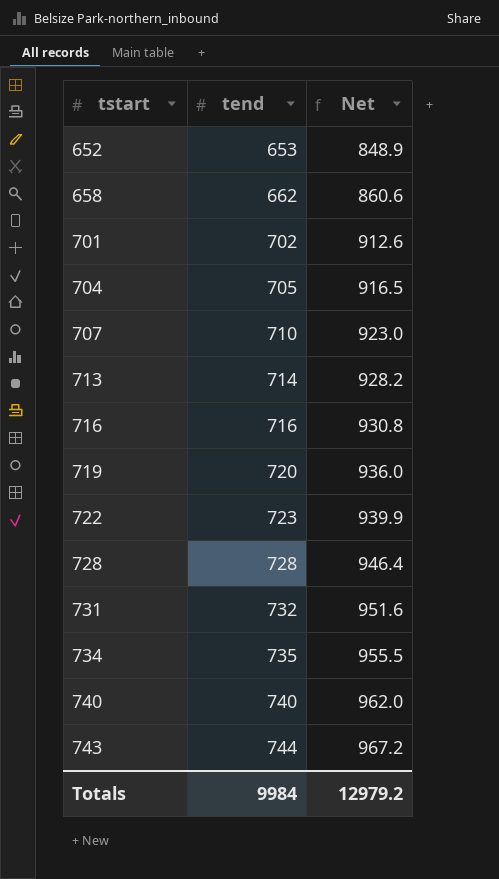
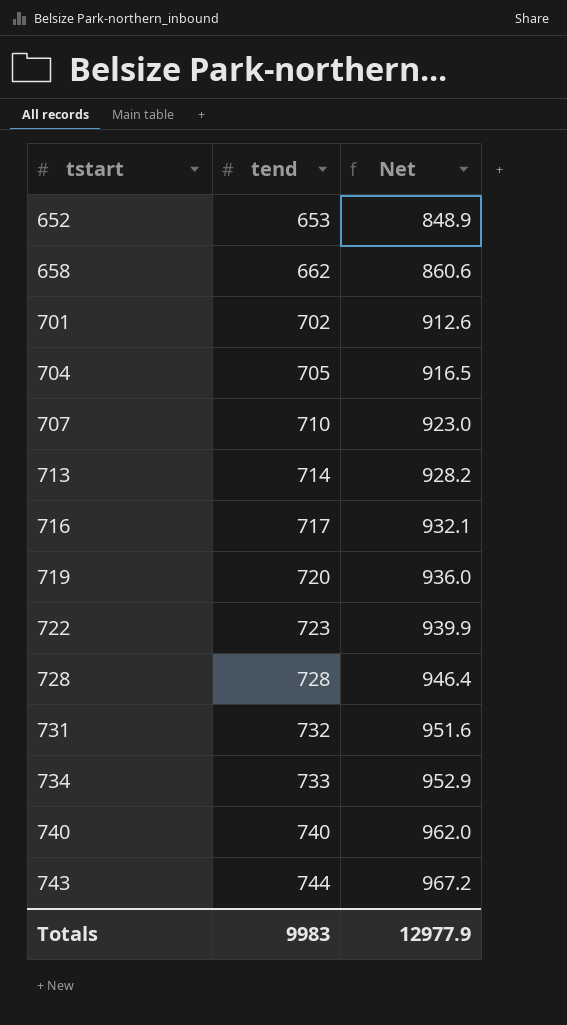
716 | tend: 716 -> 717
716 | Net: 930.8 -> 932.1
734 | tend: 735 -> 733
734 | Net: 955.5 -> 952.9
Totals | tend: 9984 -> 9983
Totals | Net: 12979.2 -> 12977.9

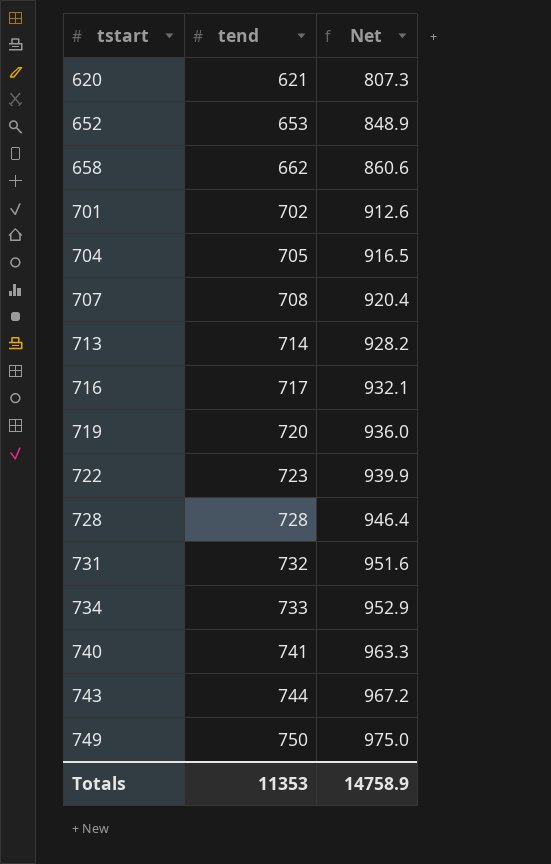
row 620: none -> 621 | 807.3
707 | tend: 710 -> 708
707 | Net: 923.0 -> 920.4
740 | tend: 740 -> 741
740 | Net: 962.0 -> 963.3
row 749: none -> 750 | 975.0
Totals | tend: 9983 -> 11353
Totals | Net: 12977.9 -> 14758.9

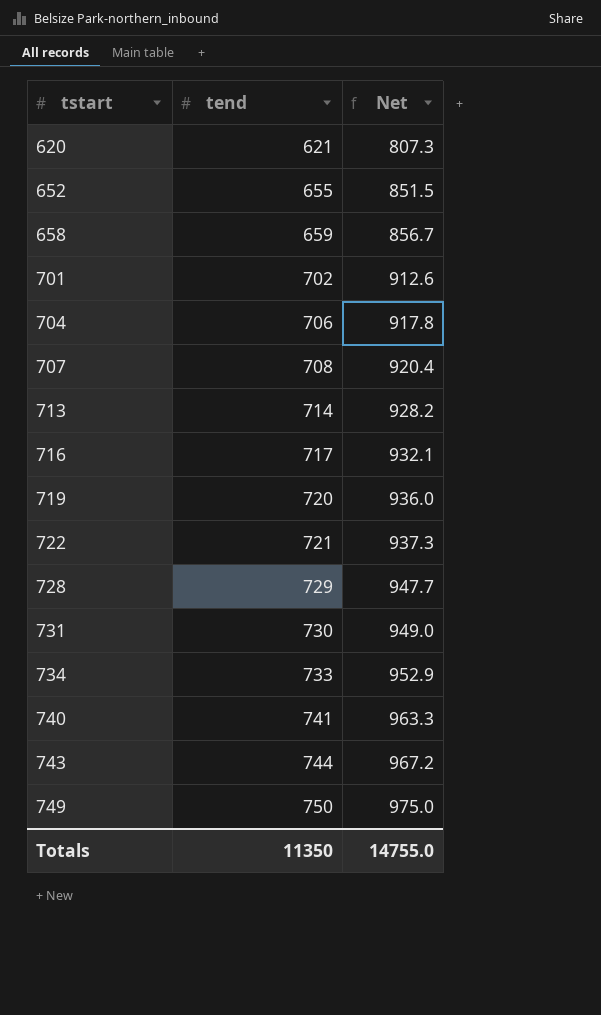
652 | tend: 653 -> 655
652 | Net: 848.9 -> 851.5
658 | tend: 662 -> 659
658 | Net: 860.6 -> 856.7
704 | tend: 705 -> 706
704 | Net: 916.5 -> 917.8
722 | tend: 723 -> 721
722 | Net: 939.9 -> 937.3
728 | tend: 728 -> 729
728 | Net: 946.4 -> 947.7
731 | tend: 732 -> 730
731 | Net: 951.6 -> 949.0
Totals | tend: 11353 -> 11350
Totals | Net: 14758.9 -> 14755.0

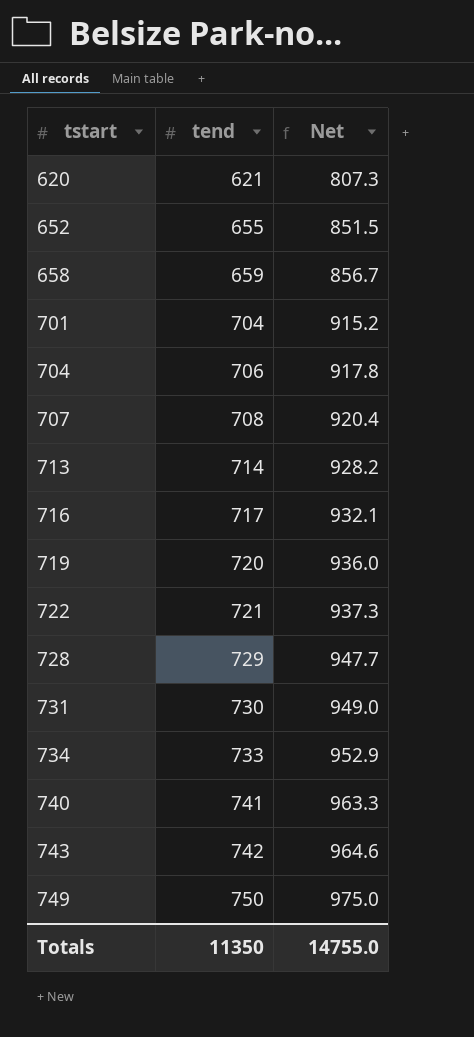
701 | tend: 702 -> 704
701 | Net: 912.6 -> 915.2
743 | tend: 744 -> 742
743 | Net: 967.2 -> 964.6

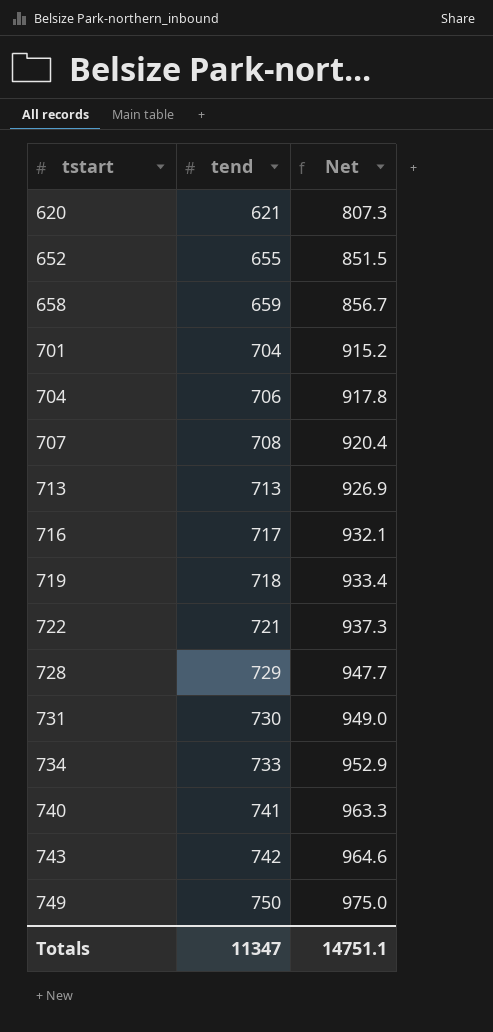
713 | tend: 714 -> 713
713 | Net: 928.2 -> 926.9
719 | tend: 720 -> 718
719 | Net: 936.0 -> 933.4
Totals | tend: 11350 -> 11347
Totals | Net: 14755.0 -> 14751.1

